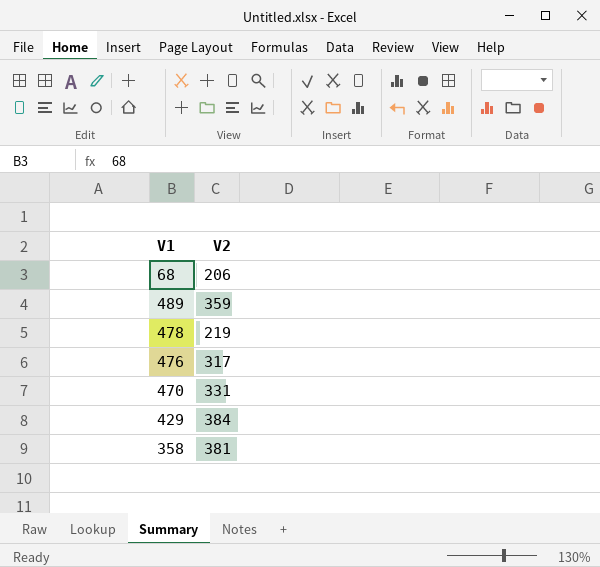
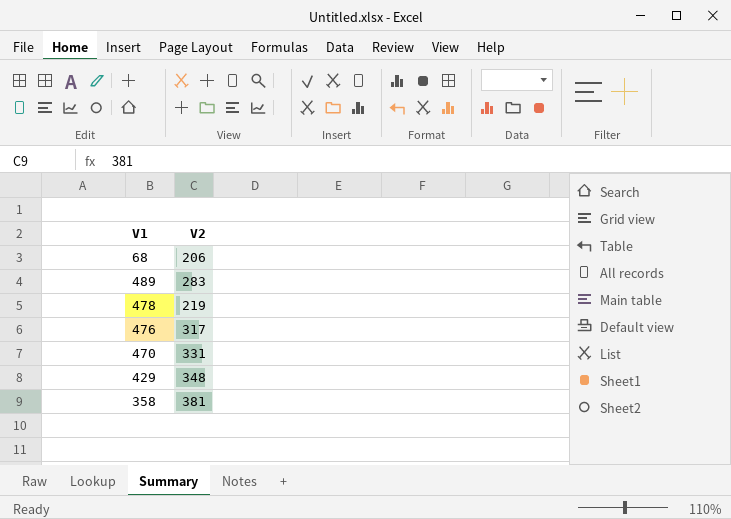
489 | V2: 359 -> 283
429 | V2: 384 -> 348

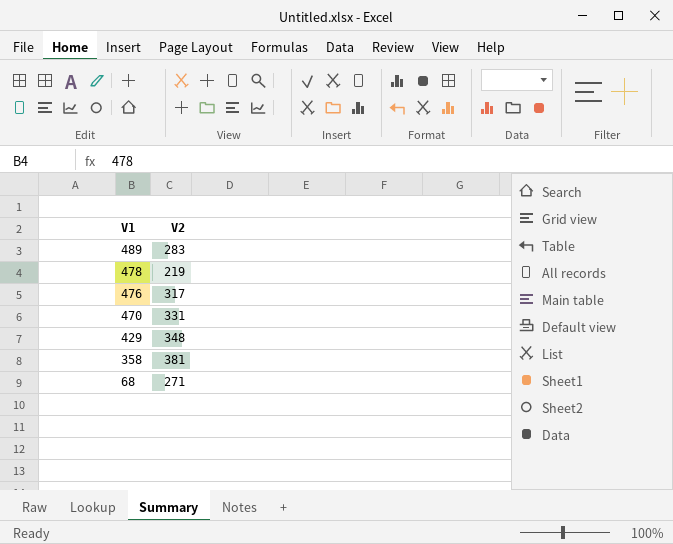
row order: none -> V1 descending
68 | V2: 206 -> 271

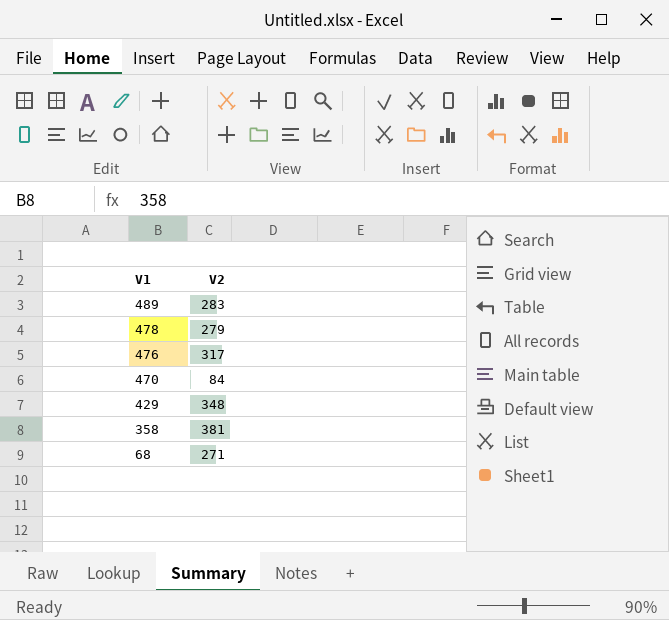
478 | V2: 219 -> 279
470 | V2: 331 -> 84

